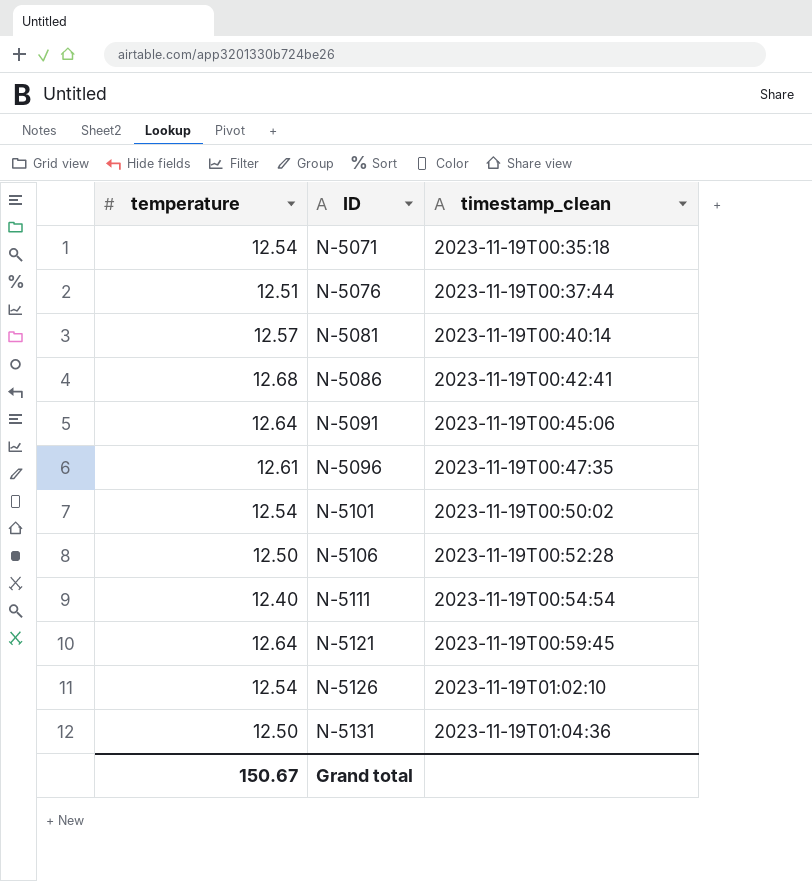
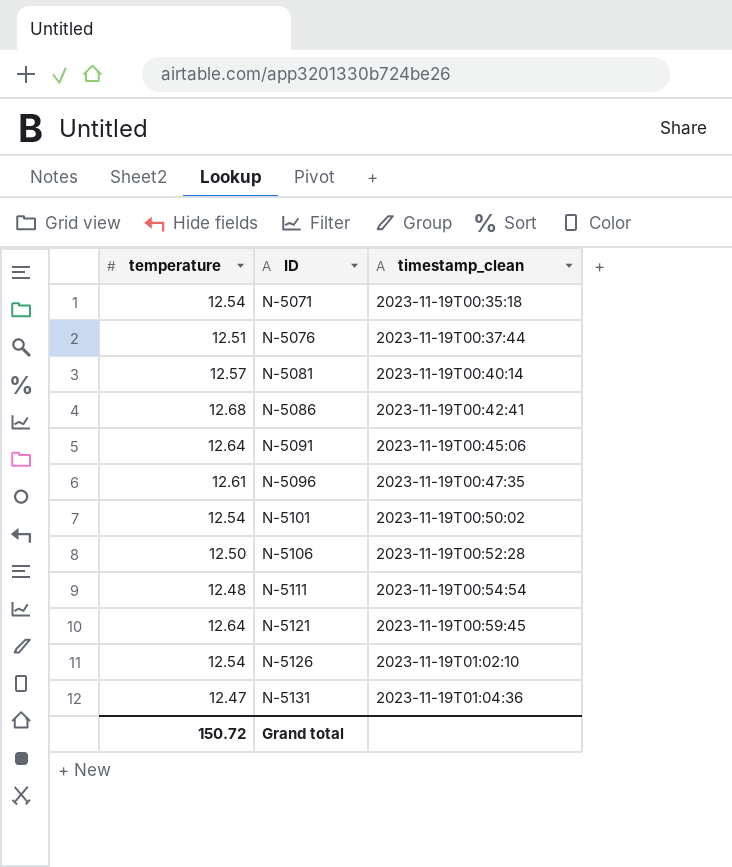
N-5111 | temperature: 12.40 -> 12.48
N-5131 | temperature: 12.50 -> 12.47
Grand total | temperature: 150.67 -> 150.72

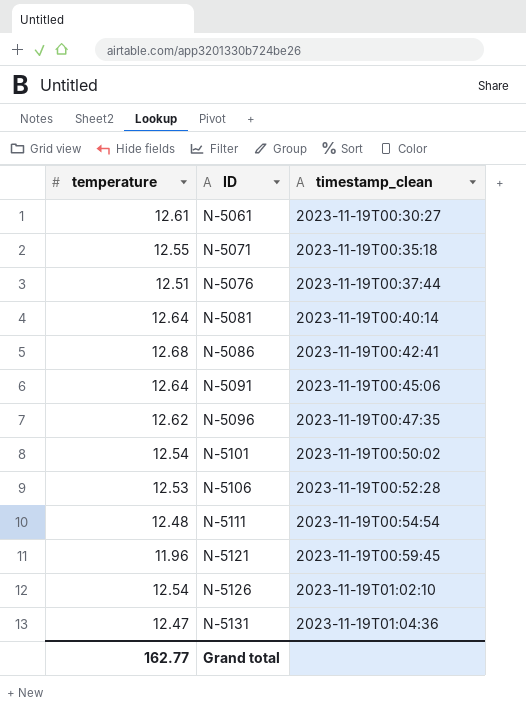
row N-5061: none -> 12.61 | 2023-11-19T00:30:27
N-5071 | temperature: 12.54 -> 12.55
N-5081 | temperature: 12.57 -> 12.64
N-5096 | temperature: 12.61 -> 12.62
N-5106 | temperature: 12.50 -> 12.53
N-5121 | temperature: 12.64 -> 11.96
Grand total | temperature: 150.72 -> 162.77

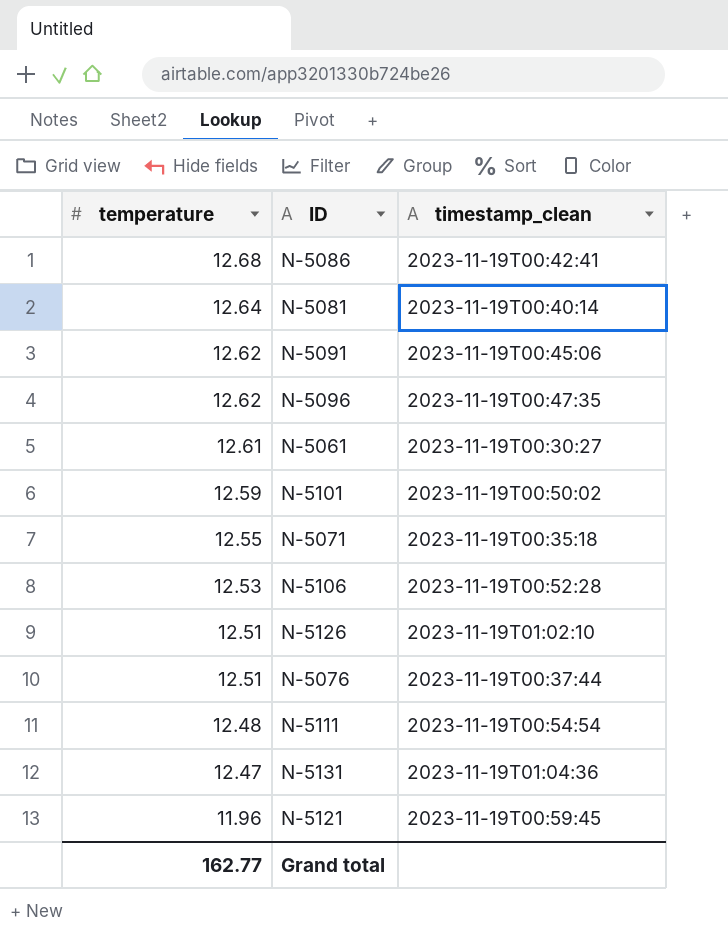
row order: ID ascending -> temperature descending
N-5091 | temperature: 12.64 -> 12.62
N-5101 | temperature: 12.54 -> 12.59
N-5126 | temperature: 12.54 -> 12.51

